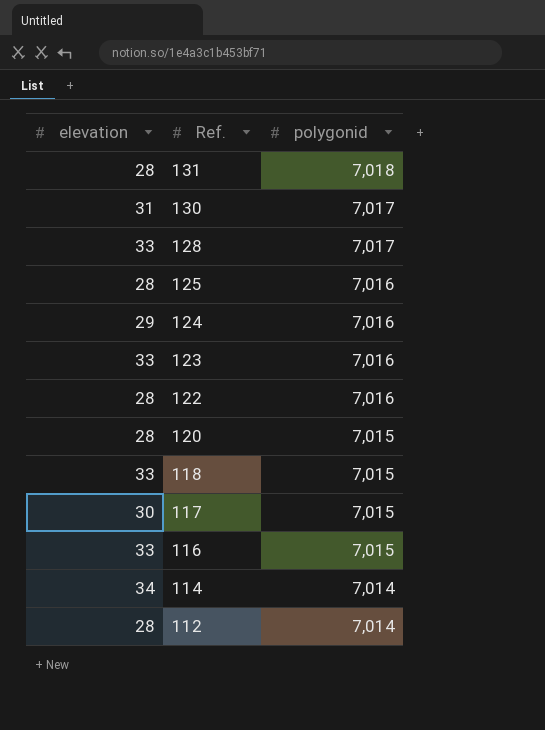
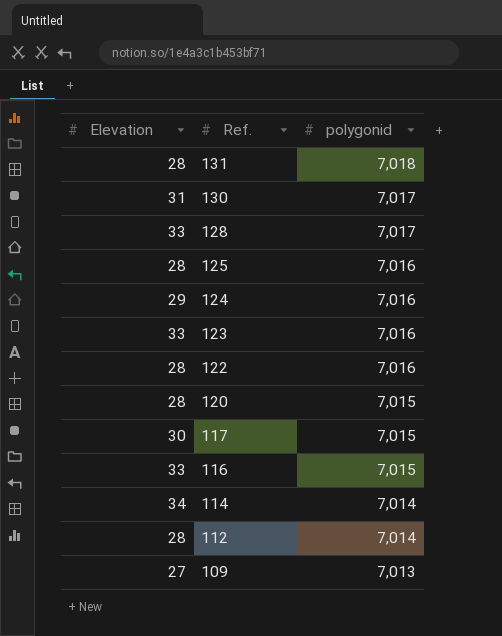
column name: elevation -> Elevation
row 118: 33 | 7,015 -> none
row 109: none -> 27 | 7,013

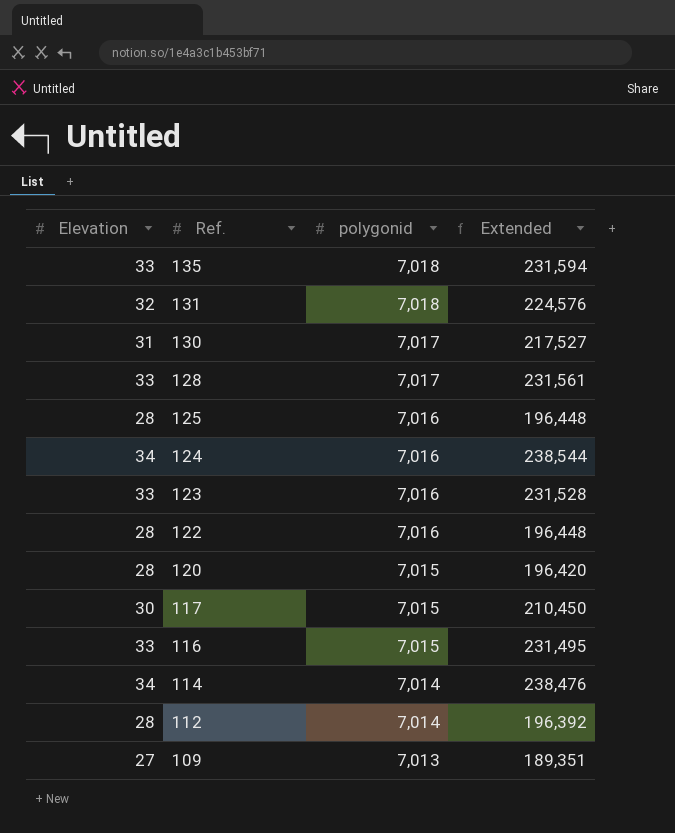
column Extended | formula: none -> [Elevation] * [polygonid]
row 135: none -> 33 | 7,018 | 231,594
131 | Elevation: 28 -> 32
124 | Elevation: 29 -> 34

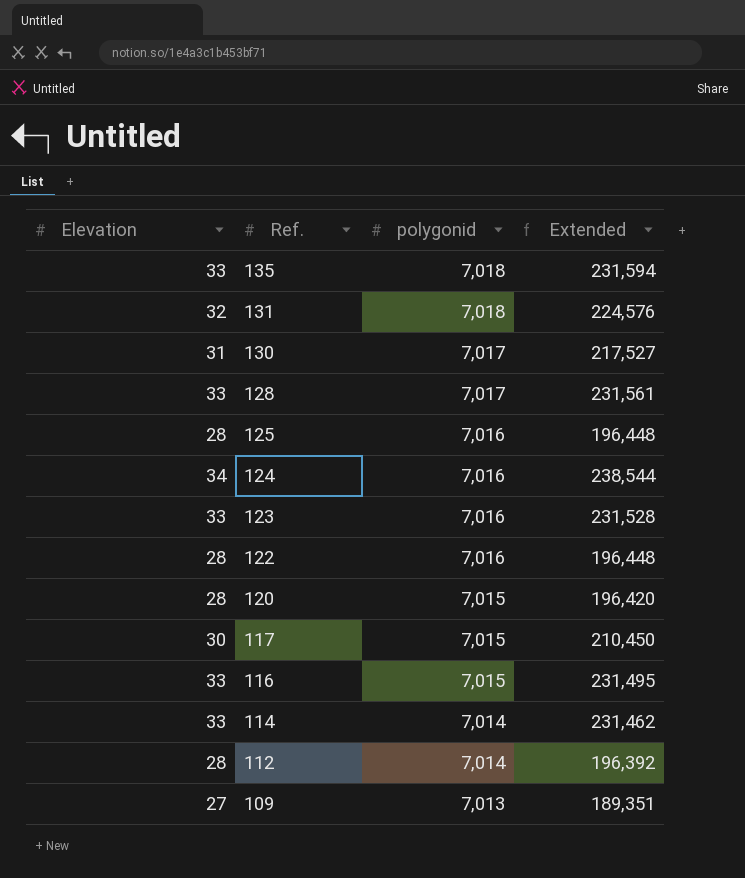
114 | Elevation: 34 -> 33
114 | Extended: 238,476 -> 231,462

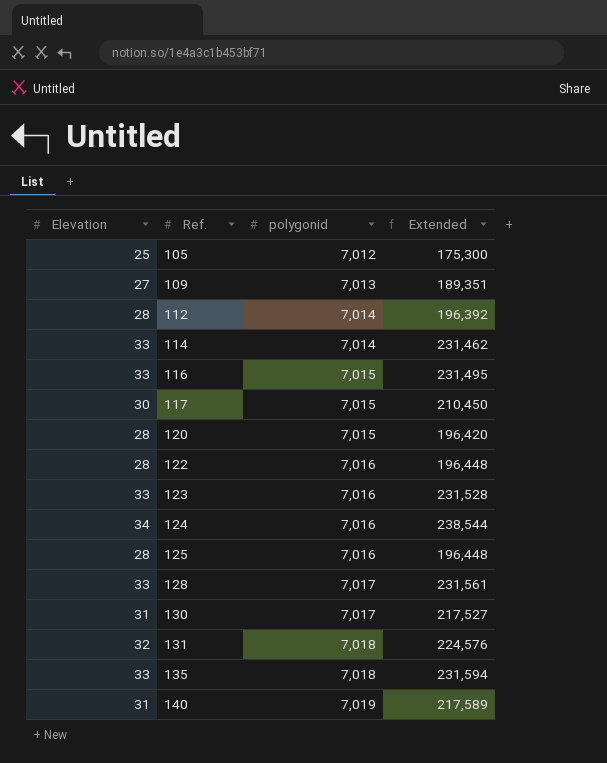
row order: Ref. descending -> Ref. ascending
row 105: none -> 25 | 7,012 | 175,300
row 140: none -> 31 | 7,019 | 217,589

